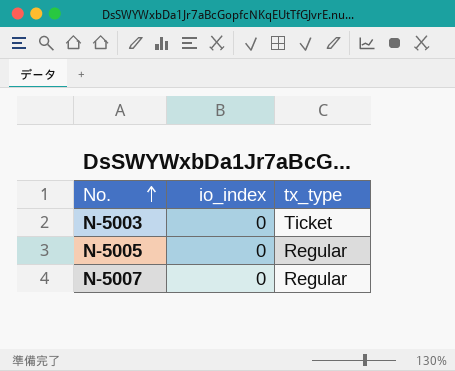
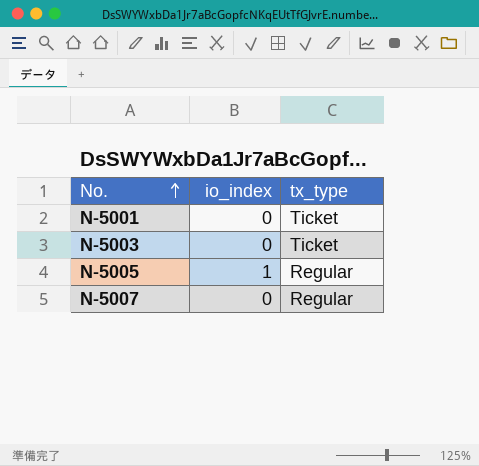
row N-5001: none -> 0 | Ticket
N-5005 | io_index: 0 -> 1

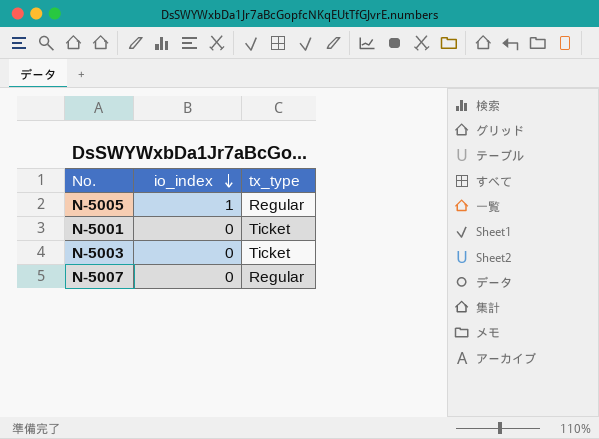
row order: No. ascending -> io_index descending

